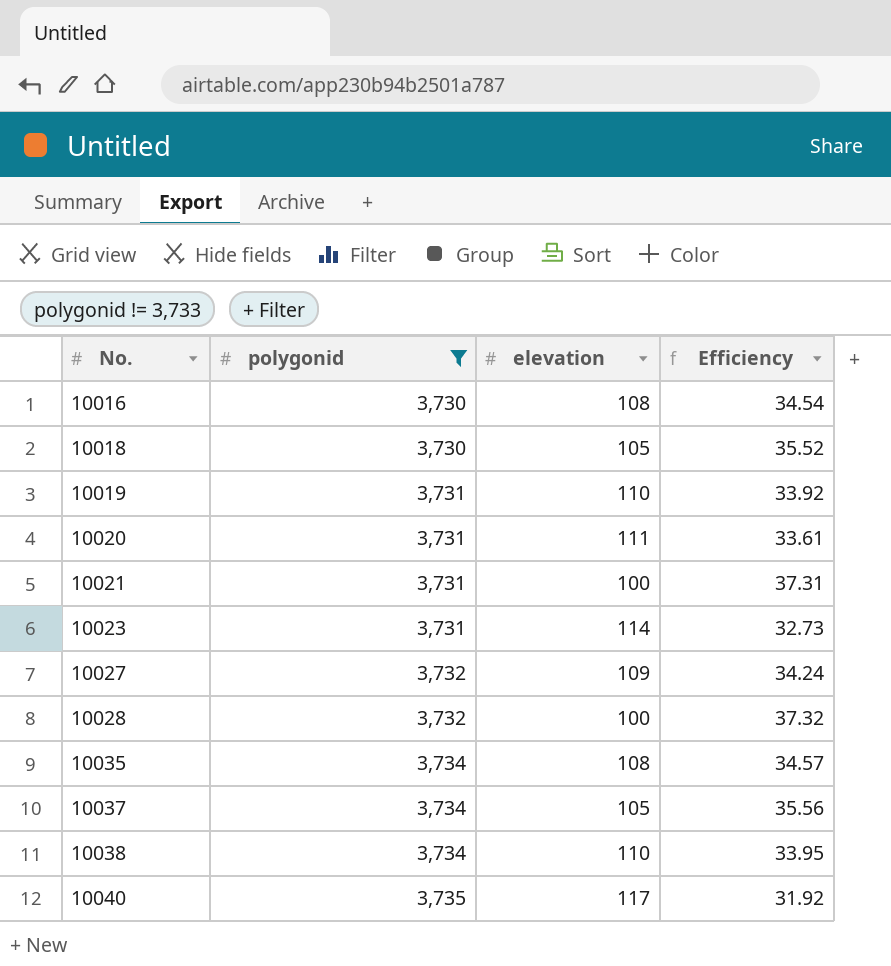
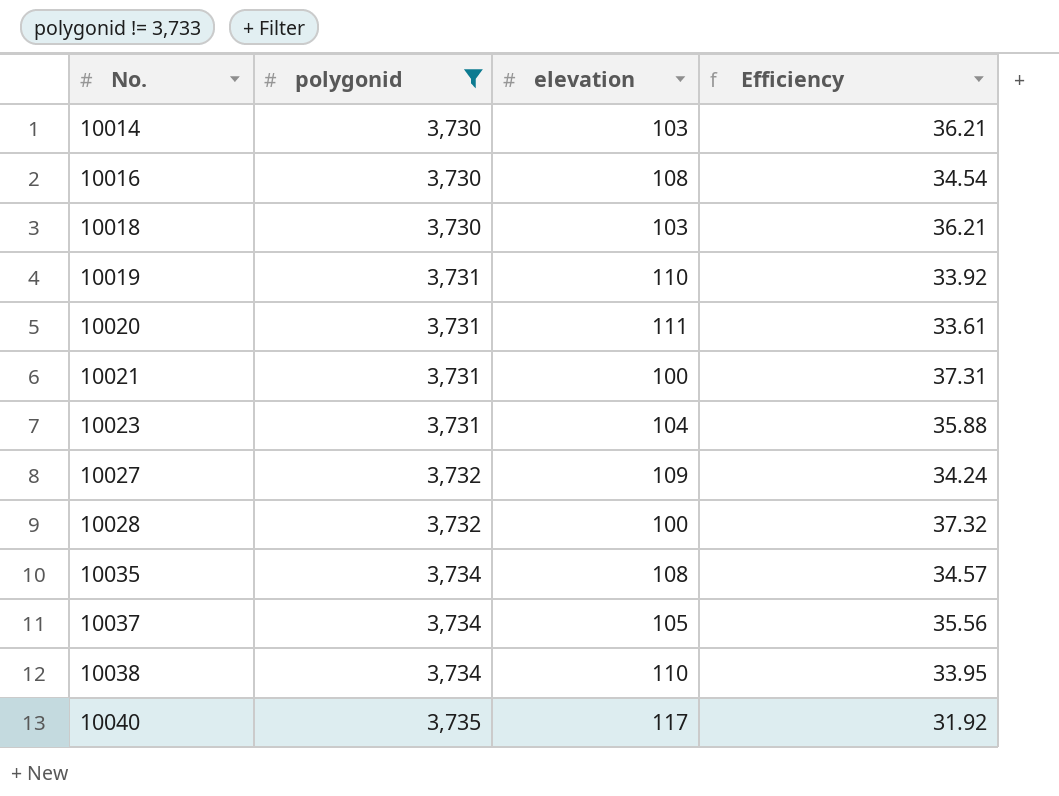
row 10014: none -> 3,730 | 103 | 36.21
10018 | elevation: 105 -> 103
10018 | Efficiency: 35.52 -> 36.21
10023 | elevation: 114 -> 104
10023 | Efficiency: 32.73 -> 35.88

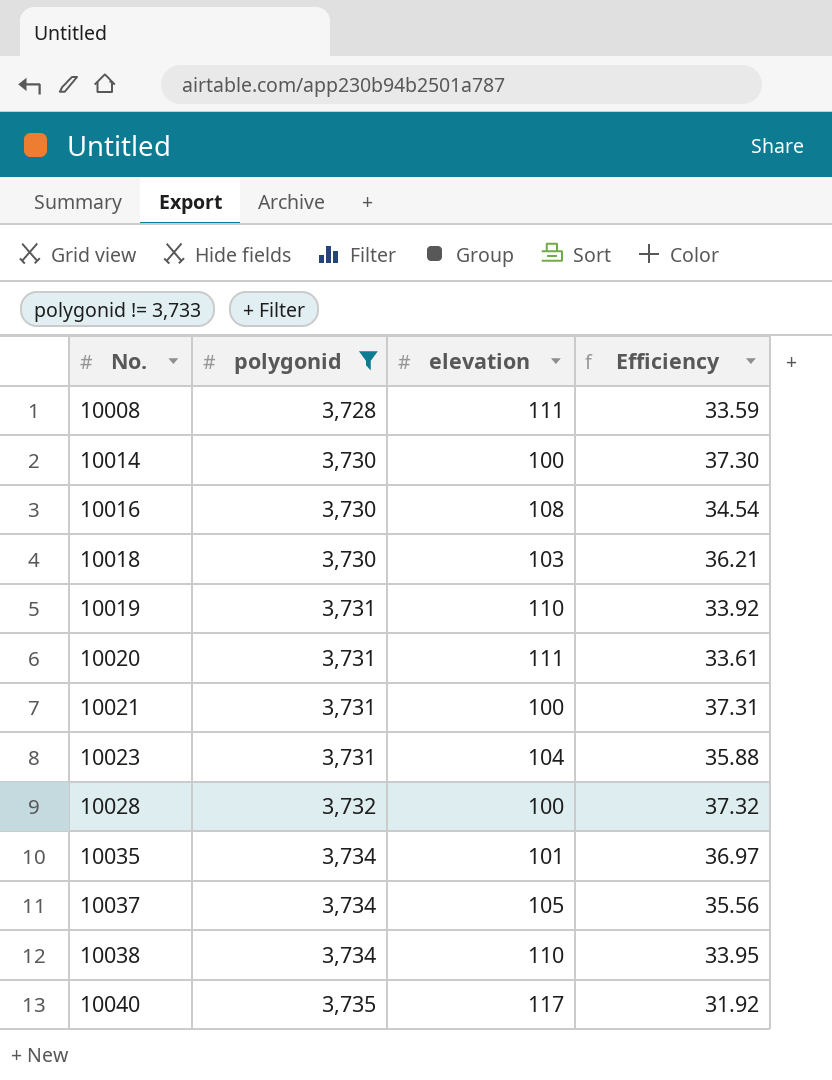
row 10027: 3,732 | 109 | 34.24 -> none
row 10008: none -> 3,728 | 111 | 33.59
10014 | elevation: 103 -> 100
10014 | Efficiency: 36.21 -> 37.30
10035 | elevation: 108 -> 101
10035 | Efficiency: 34.57 -> 36.97

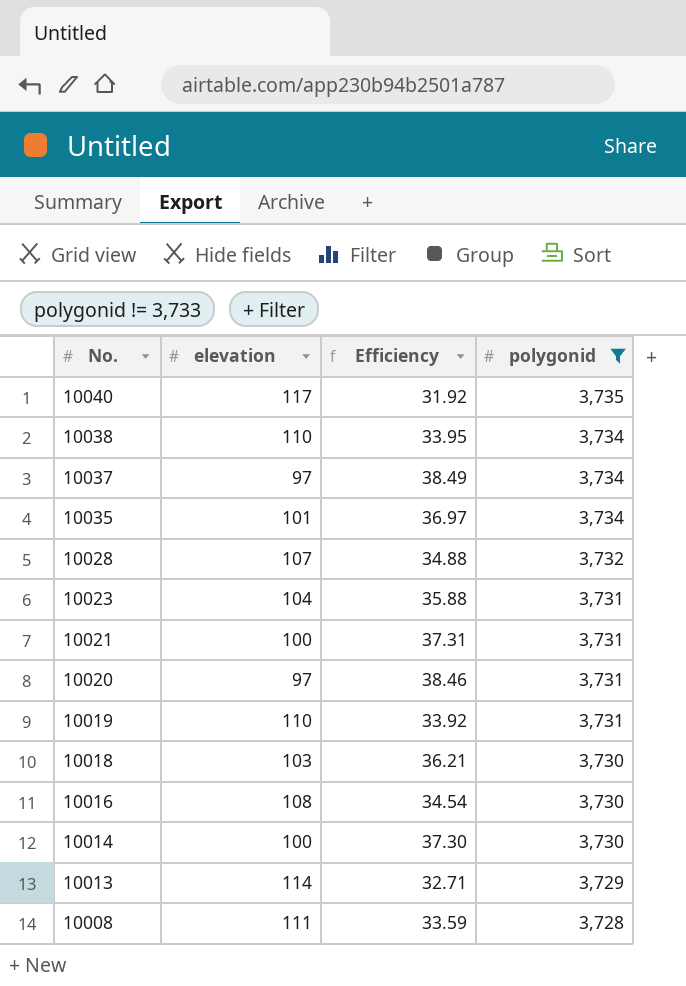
row order: No. ascending -> No. descending
column polygonid | position: 2 -> 4
10037 | elevation: 105 -> 97
10037 | Efficiency: 35.56 -> 38.49
10028 | elevation: 100 -> 107
10028 | Efficiency: 37.32 -> 34.88
10020 | elevation: 111 -> 97
10020 | Efficiency: 33.61 -> 38.46
row 10013: none -> 114 | 32.71 | 3,729

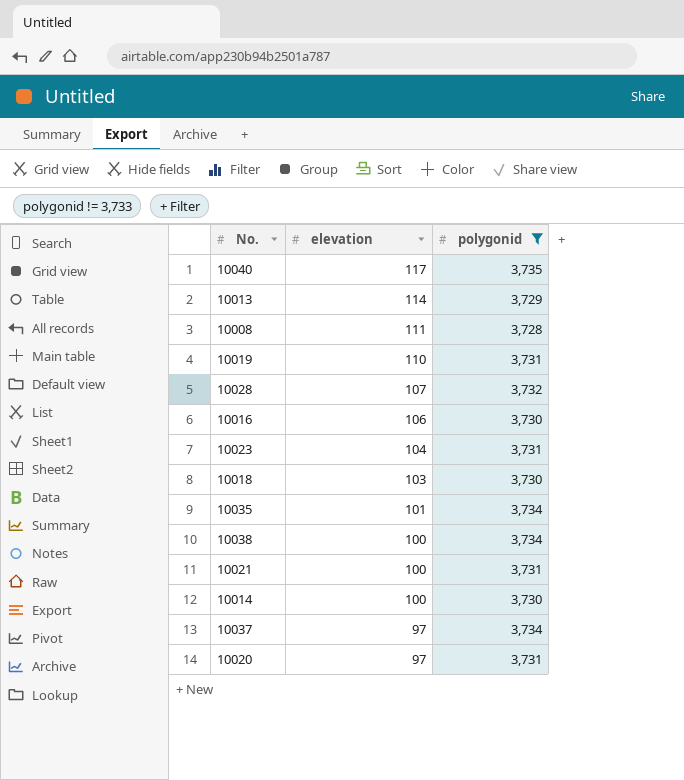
row order: No. descending -> elevation descending
column Efficiency | formula: [polygonid] / [elevation] -> none
10016 | elevation: 108 -> 106
10038 | elevation: 110 -> 100

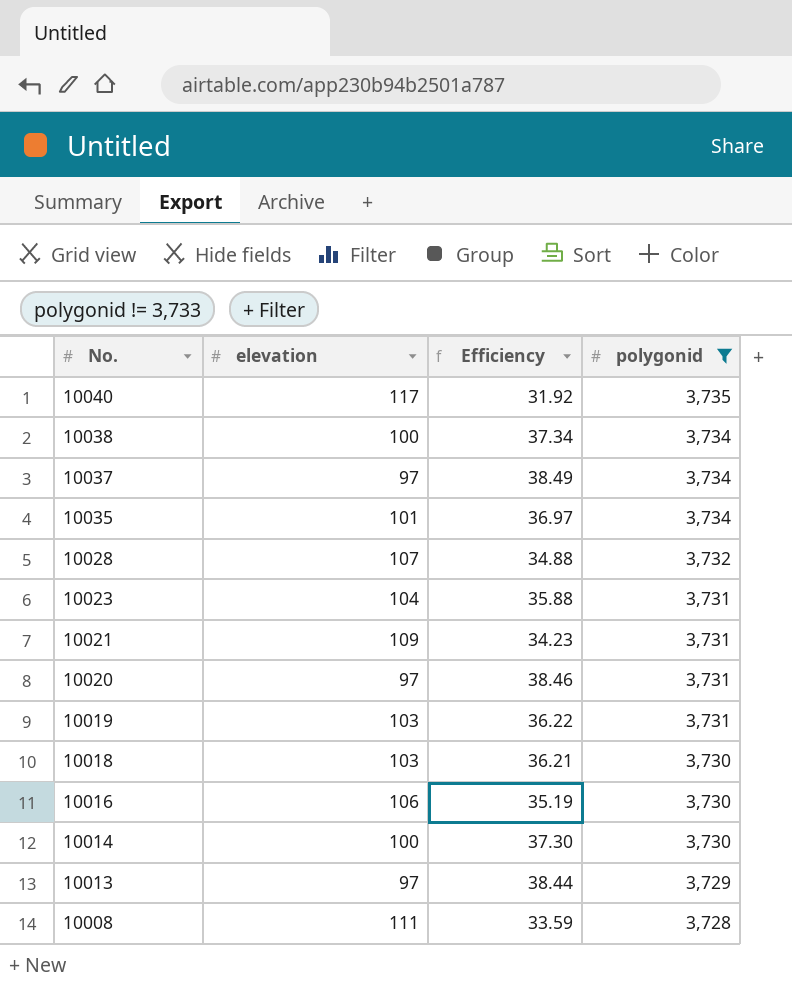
row order: elevation descending -> No. descending
column Efficiency | formula: none -> [polygonid] / [elevation]
10021 | elevation: 100 -> 109
10019 | elevation: 110 -> 103
10013 | elevation: 114 -> 97

